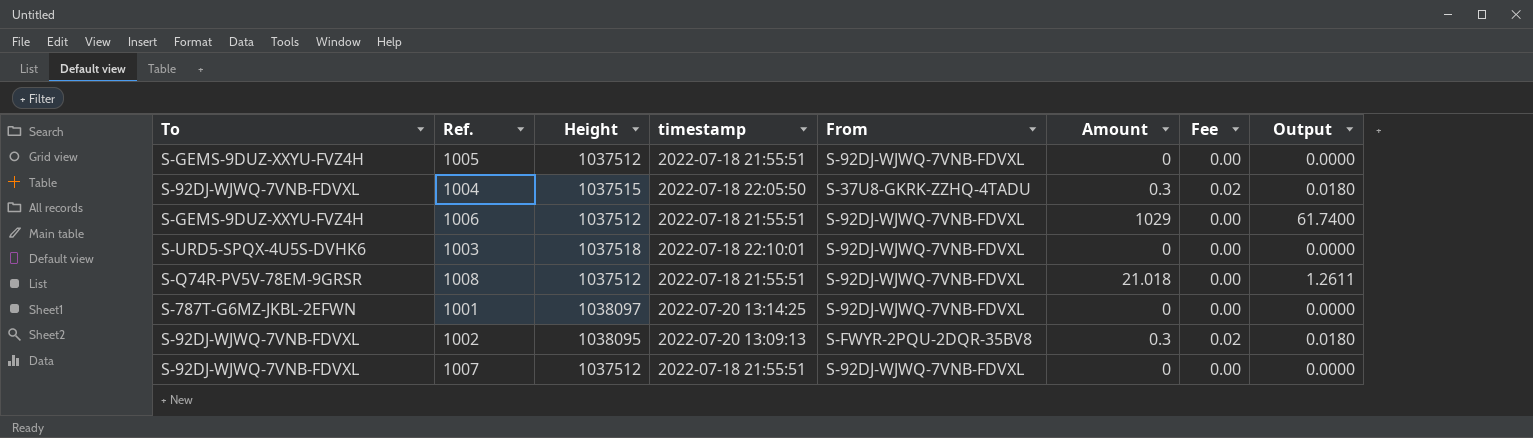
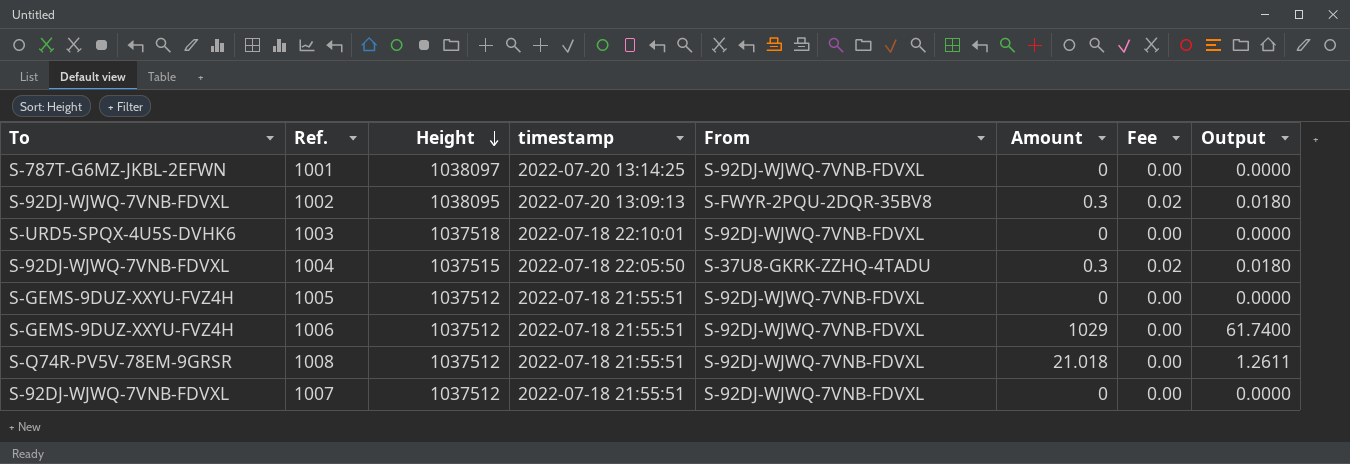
row order: none -> Height descending

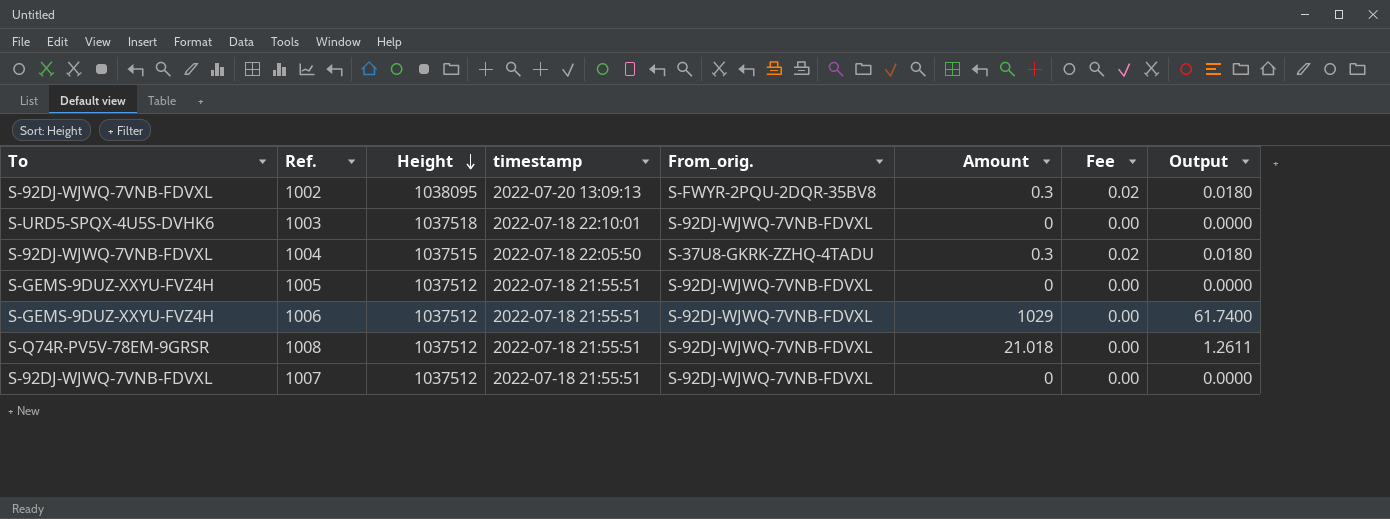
column name: From -> From_orig.
row 1001: S-787T-G6MZ-JKBL-2EFWN | 1038097 | 2022-07-20 13:14:25 | S-92DJ-WJWQ-7VNB-FDVXL | 0 | 0.00 | 0.0000 -> none

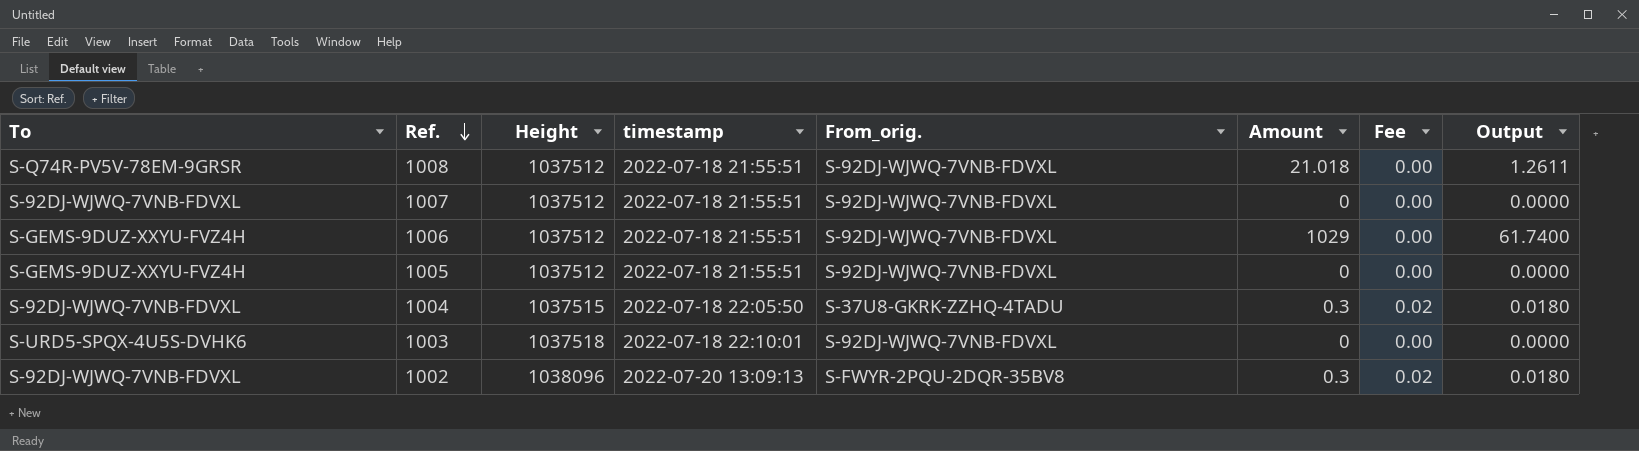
row order: Height descending -> Ref. descending
1002 | Height: 1038095 -> 1038096

